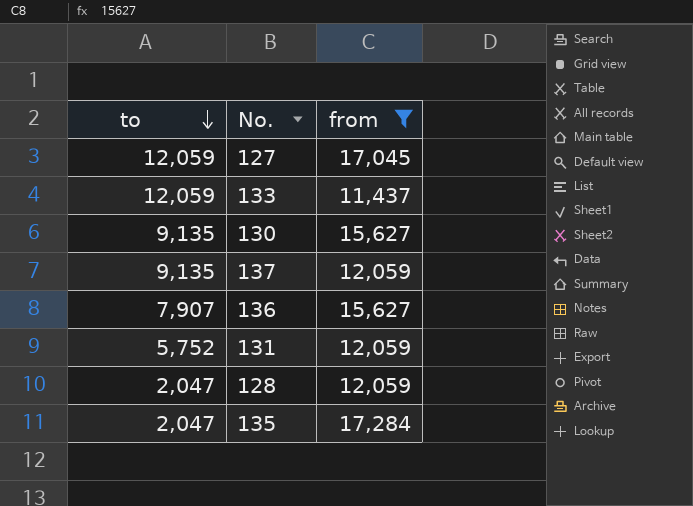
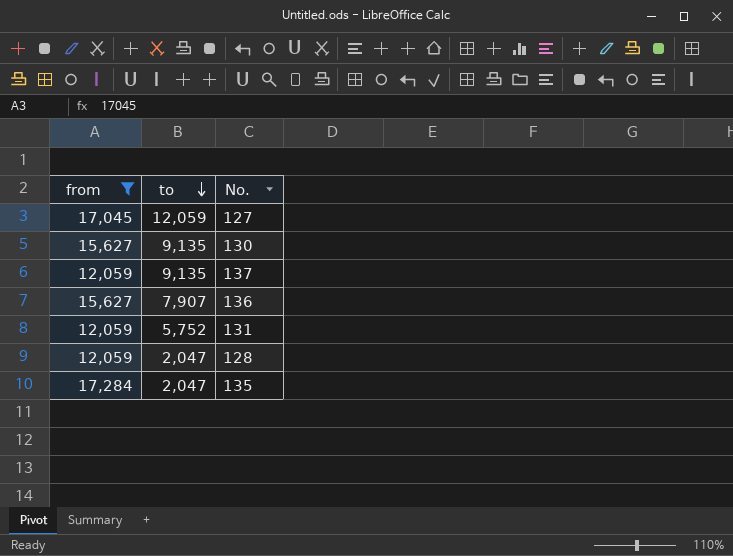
column from | position: 3 -> 1
row 133: 12,059 | 11,437 -> none

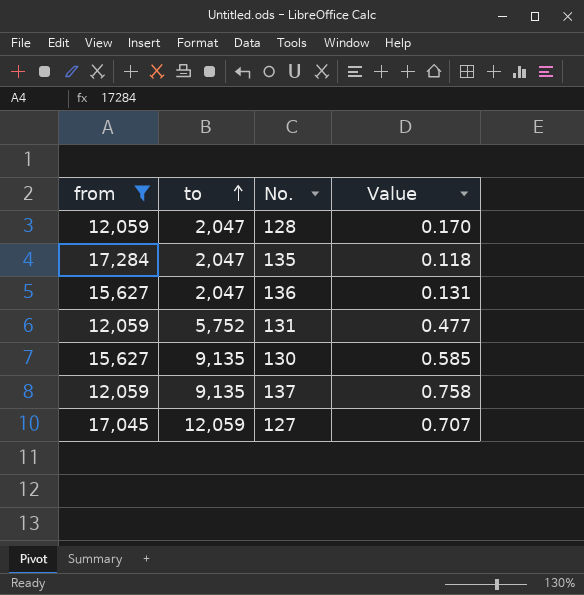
row order: to descending -> to ascending
column Value | formula: none -> [to] / [from]
136 | to: 7,907 -> 2,047

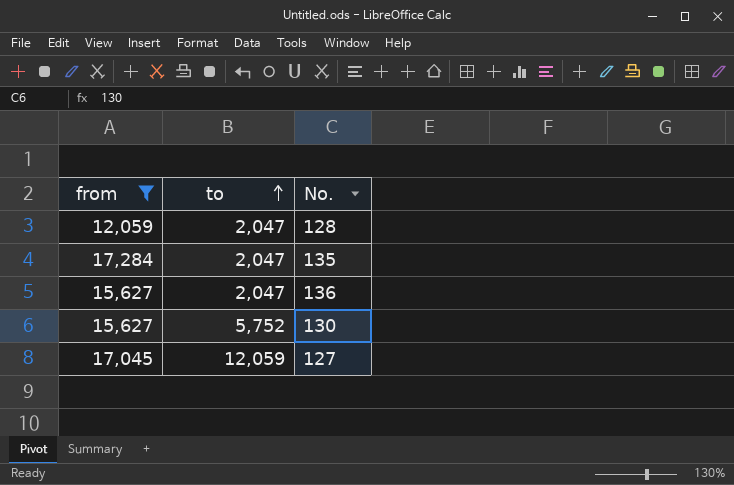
column Value | formula: [to] / [from] -> none
row 131: 12,059 | 5,752 | 0.477 -> none
row 137: 12,059 | 9,135 | 0.758 -> none
130 | to: 9,135 -> 5,752

